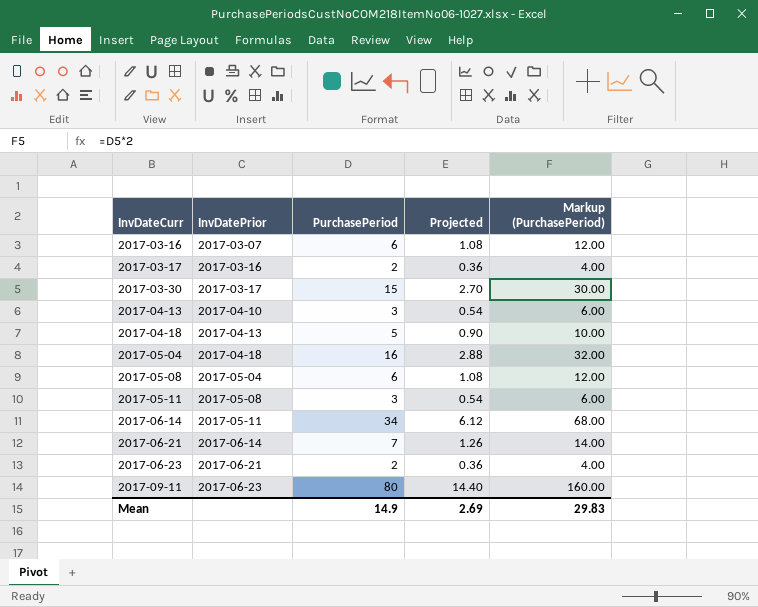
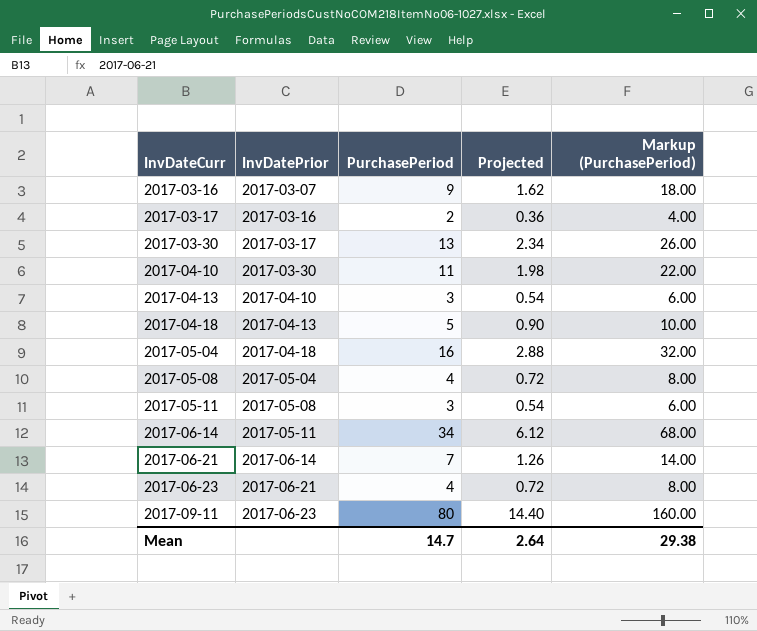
2017-03-16 | PurchasePeriod: 6 -> 9
2017-03-16 | Projected: 1.08 -> 1.62
2017-03-16 | Markup (PurchasePeriod): 12.00 -> 18.00
2017-03-30 | PurchasePeriod: 15 -> 13
2017-03-30 | Projected: 2.70 -> 2.34
2017-03-30 | Markup (PurchasePeriod): 30.00 -> 26.00
row 2017-04-10: none -> 2017-03-30 | 11 | 1.98 | 22.00
2017-05-08 | PurchasePeriod: 6 -> 4
2017-05-08 | Projected: 1.08 -> 0.72
2017-05-08 | Markup (PurchasePeriod): 12.00 -> 8.00
2017-06-23 | PurchasePeriod: 2 -> 4
2017-06-23 | Projected: 0.36 -> 0.72
2017-06-23 | Markup (PurchasePeriod): 4.00 -> 8.00
Mean | PurchasePeriod: 14.9 -> 14.7
Mean | Projected: 2.69 -> 2.64
Mean | Markup (PurchasePeriod): 29.83 -> 29.38

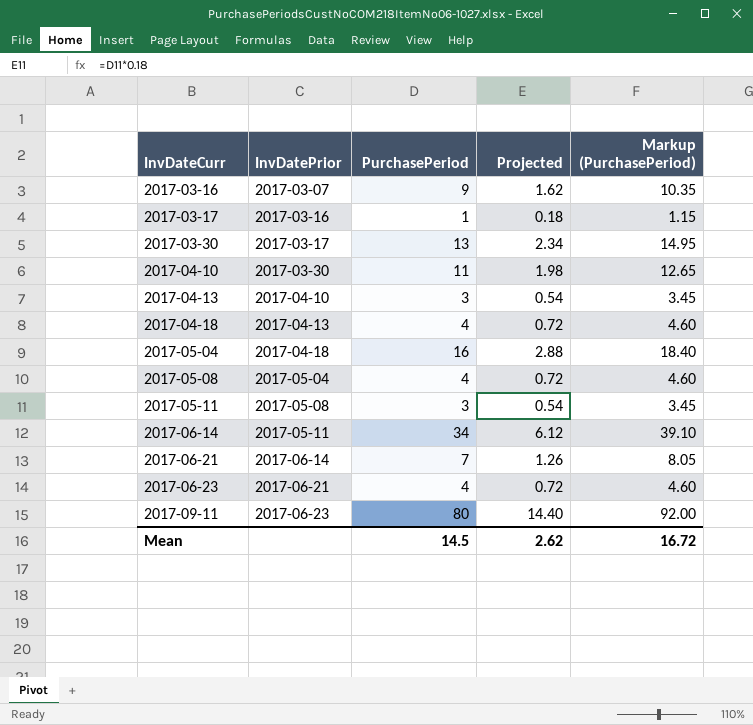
column Markup (PurchasePeriod) | formula: [PurchasePeriod] * 2 -> [PurchasePeriod] * 1.15
2017-03-17 | PurchasePeriod: 2 -> 1
2017-03-17 | Projected: 0.36 -> 0.18
2017-04-18 | PurchasePeriod: 5 -> 4
2017-04-18 | Projected: 0.90 -> 0.72
Mean | PurchasePeriod: 14.7 -> 14.5
Mean | Projected: 2.64 -> 2.62
Mean | Markup (PurchasePeriod): 29.38 -> 16.72

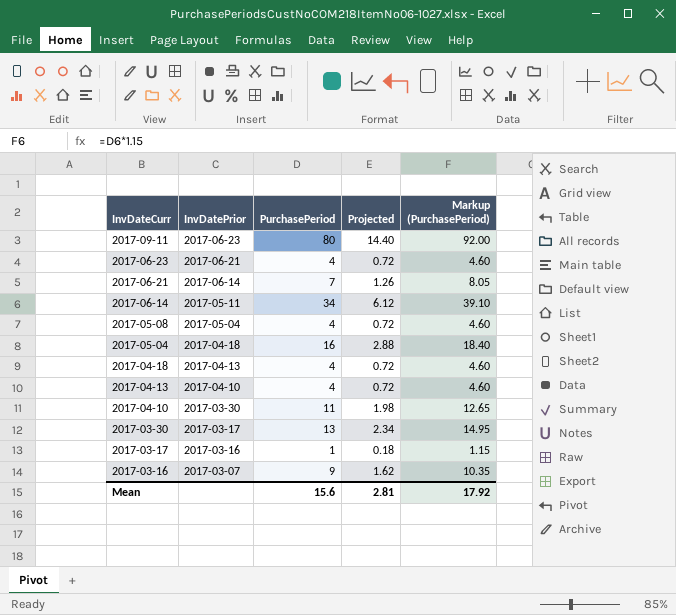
row order: InvDateCurr ascending -> InvDateCurr descending
row 2017-05-11: 2017-05-08 | 3 | 0.54 | 3.45 -> none
2017-04-13 | PurchasePeriod: 3 -> 4
2017-04-13 | Projected: 0.54 -> 0.72
2017-04-13 | Markup (PurchasePeriod): 3.45 -> 4.60
Mean | PurchasePeriod: 14.5 -> 15.6
Mean | Projected: 2.62 -> 2.81
Mean | Markup (PurchasePeriod): 16.72 -> 17.92

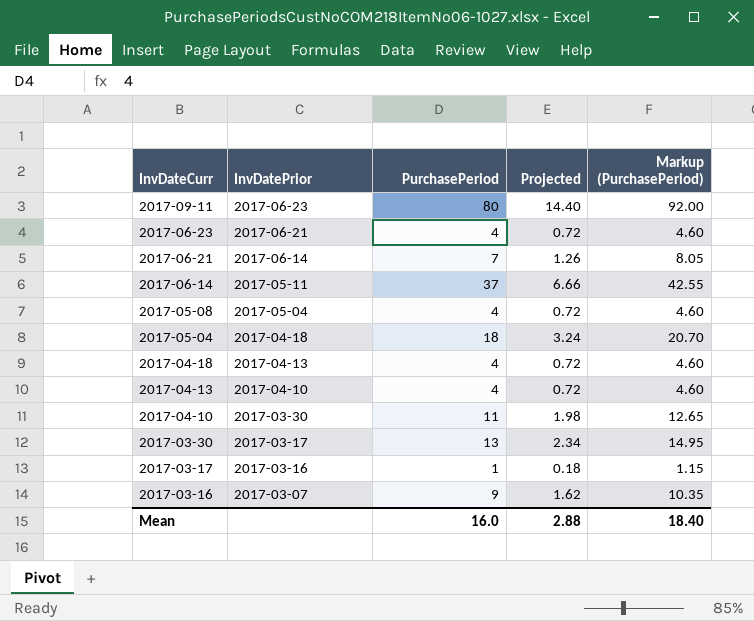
2017-06-14 | PurchasePeriod: 34 -> 37
2017-06-14 | Projected: 6.12 -> 6.66
2017-06-14 | Markup (PurchasePeriod): 39.10 -> 42.55
2017-05-04 | PurchasePeriod: 16 -> 18
2017-05-04 | Projected: 2.88 -> 3.24
2017-05-04 | Markup (PurchasePeriod): 18.40 -> 20.70
Mean | PurchasePeriod: 15.6 -> 16.0
Mean | Projected: 2.81 -> 2.88
Mean | Markup (PurchasePeriod): 17.92 -> 18.40

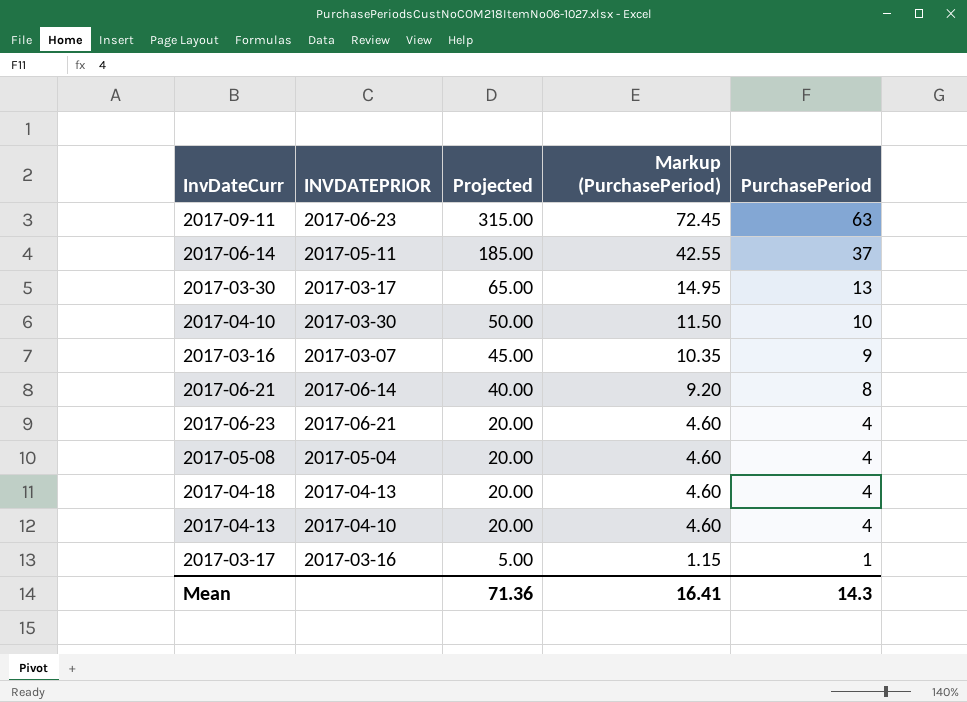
row order: InvDateCurr descending -> Projected descending
column name: InvDatePrior -> INVDATEPRIOR
column Projected | formula: [PurchasePeriod] * 0.18 -> [PurchasePeriod] * 5
column PurchasePeriod | position: 3 -> 5
row 2017-05-04: 2017-04-18 | 18 | 3.24 | 20.70 -> none
2017-09-11 | Markup (PurchasePeriod): 92.00 -> 72.45
2017-09-11 | PurchasePeriod: 80 -> 63
2017-04-10 | Markup (PurchasePeriod): 12.65 -> 11.50
2017-04-10 | PurchasePeriod: 11 -> 10
2017-06-21 | Markup (PurchasePeriod): 8.05 -> 9.20
2017-06-21 | PurchasePeriod: 7 -> 8
Mean | Projected: 2.88 -> 71.36
Mean | Markup (PurchasePeriod): 18.40 -> 16.41
Mean | PurchasePeriod: 16.0 -> 14.3

